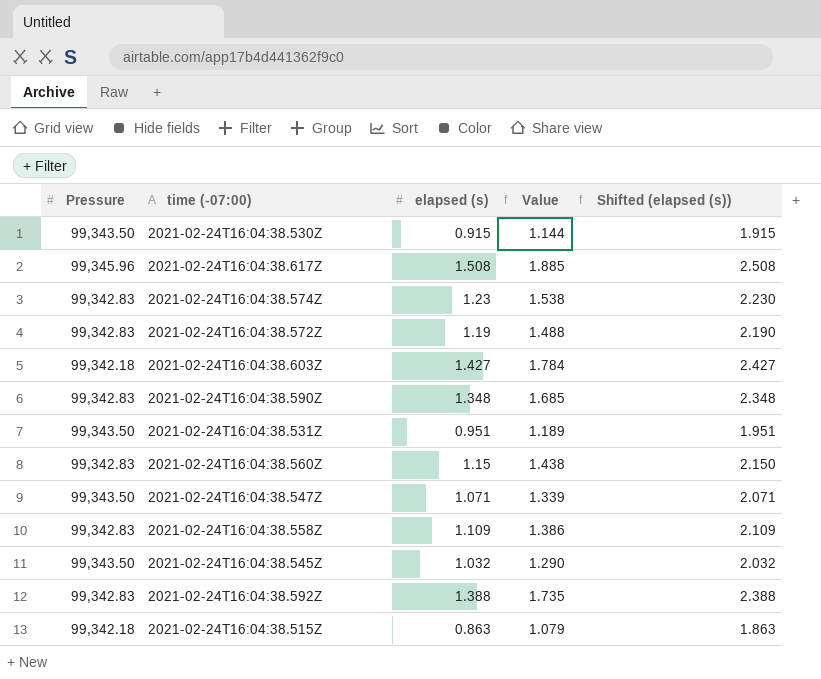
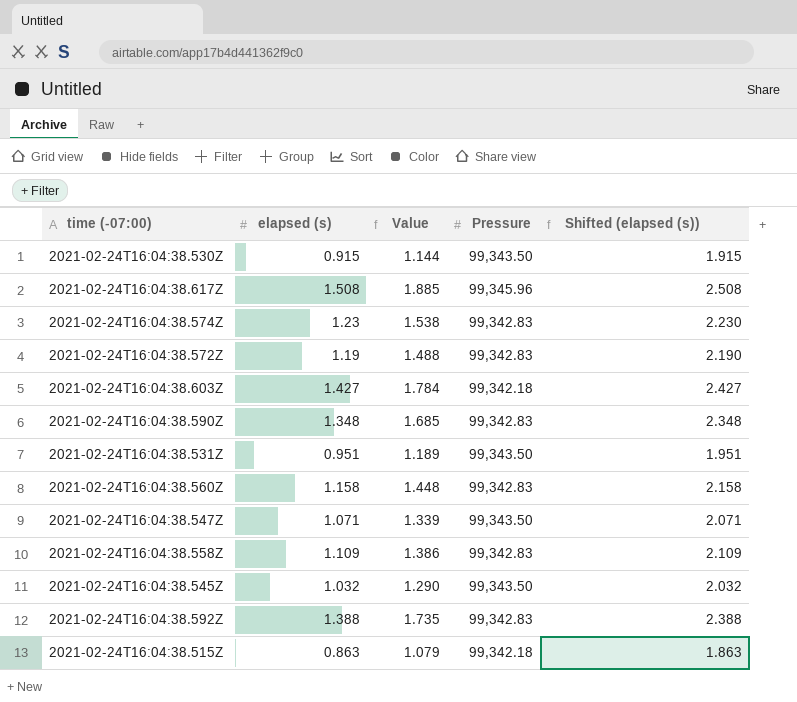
column Pressure | position: 1 -> 4
2021-02-24T16:04:38.560Z | elapsed (s): 1.15 -> 1.158
2021-02-24T16:04:38.560Z | Value: 1.438 -> 1.448
2021-02-24T16:04:38.560Z | Shifted (elapsed (s)): 2.150 -> 2.158

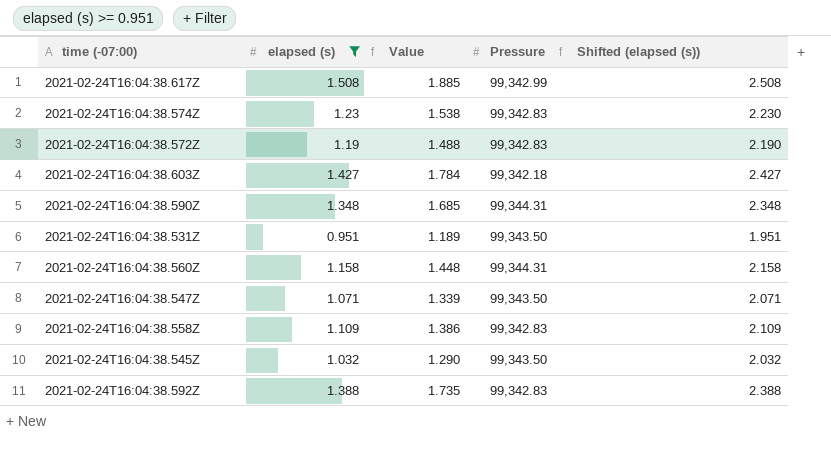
filter: none -> elapsed (s) >= 0.951
2021-02-24T16:04:38.617Z | Pressure: 99,345.96 -> 99,342.99
2021-02-24T16:04:38.590Z | Pressure: 99,342.83 -> 99,344.31
2021-02-24T16:04:38.560Z | Pressure: 99,342.83 -> 99,344.31

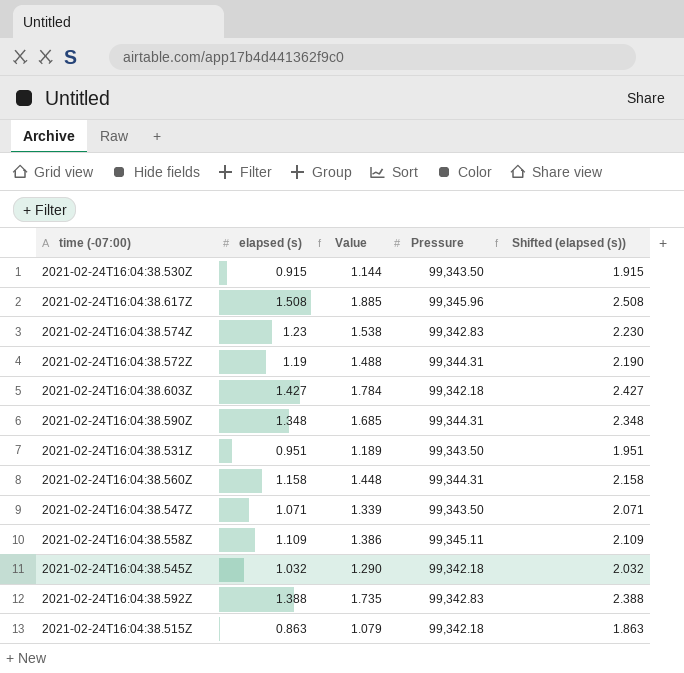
filter: elapsed (s) >= 0.951 -> none
2021-02-24T16:04:38.617Z | Pressure: 99,342.99 -> 99,345.96
2021-02-24T16:04:38.572Z | Pressure: 99,342.83 -> 99,344.31
2021-02-24T16:04:38.558Z | Pressure: 99,342.83 -> 99,345.11
2021-02-24T16:04:38.545Z | Pressure: 99,343.50 -> 99,342.18

